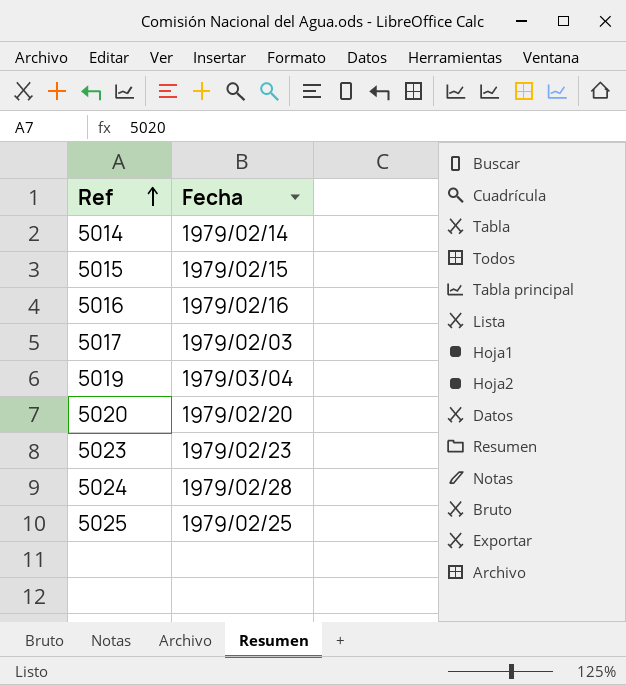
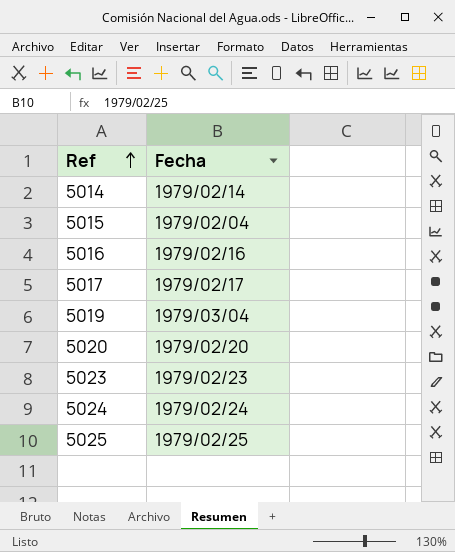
5015 | Fecha: 1979/02/15 -> 1979/02/04
5017 | Fecha: 1979/02/03 -> 1979/02/17
5024 | Fecha: 1979/02/28 -> 1979/02/24

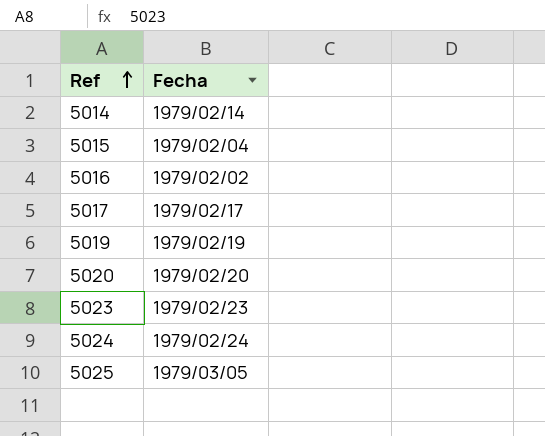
5016 | Fecha: 1979/02/16 -> 1979/02/02
5019 | Fecha: 1979/03/04 -> 1979/02/19
5025 | Fecha: 1979/02/25 -> 1979/03/05

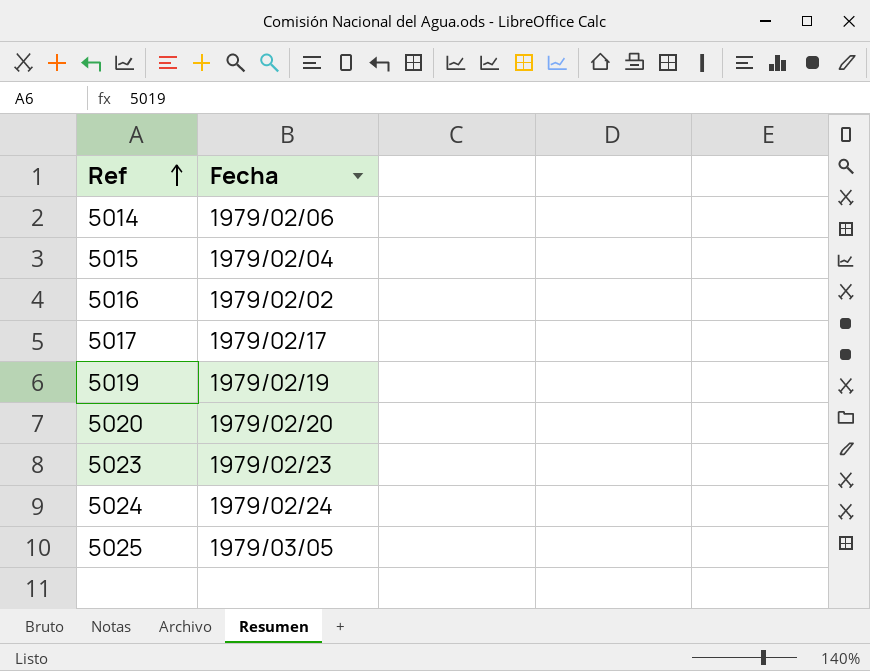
5014 | Fecha: 1979/02/14 -> 1979/02/06

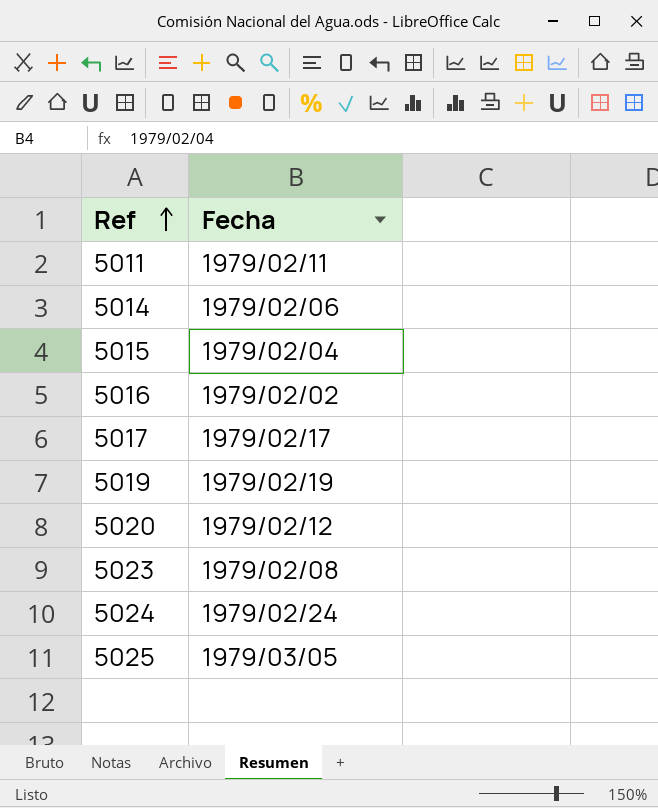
row 5011: none -> 1979/02/11
5020 | Fecha: 1979/02/20 -> 1979/02/12
5023 | Fecha: 1979/02/23 -> 1979/02/08

